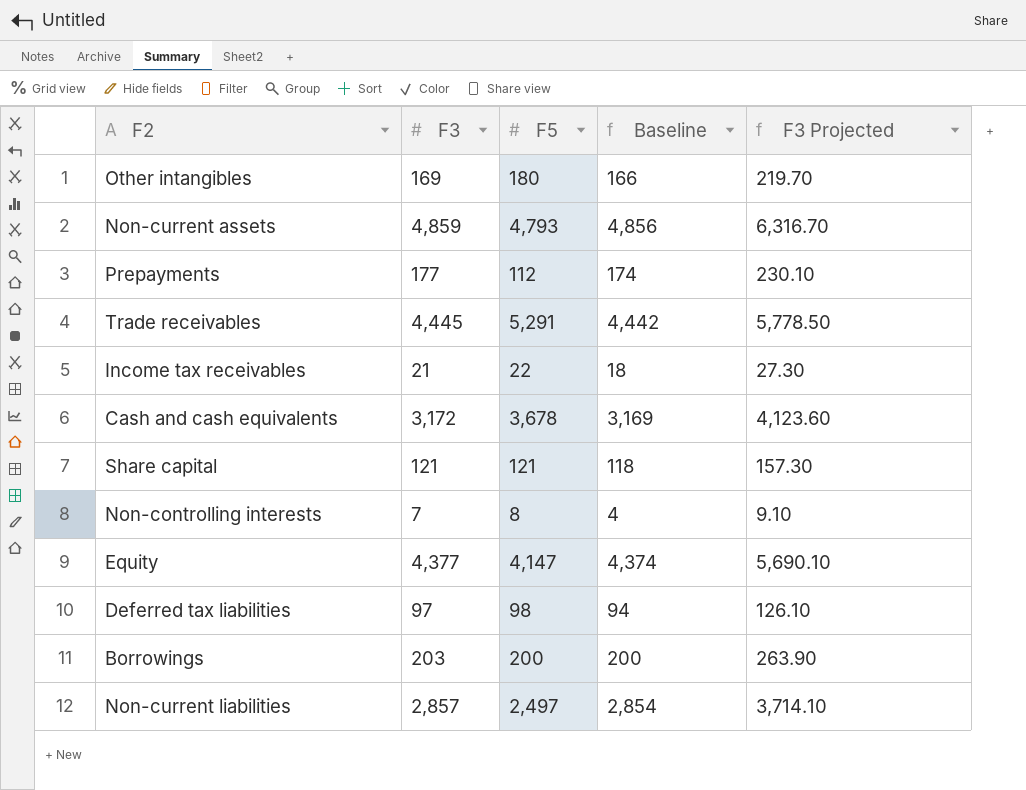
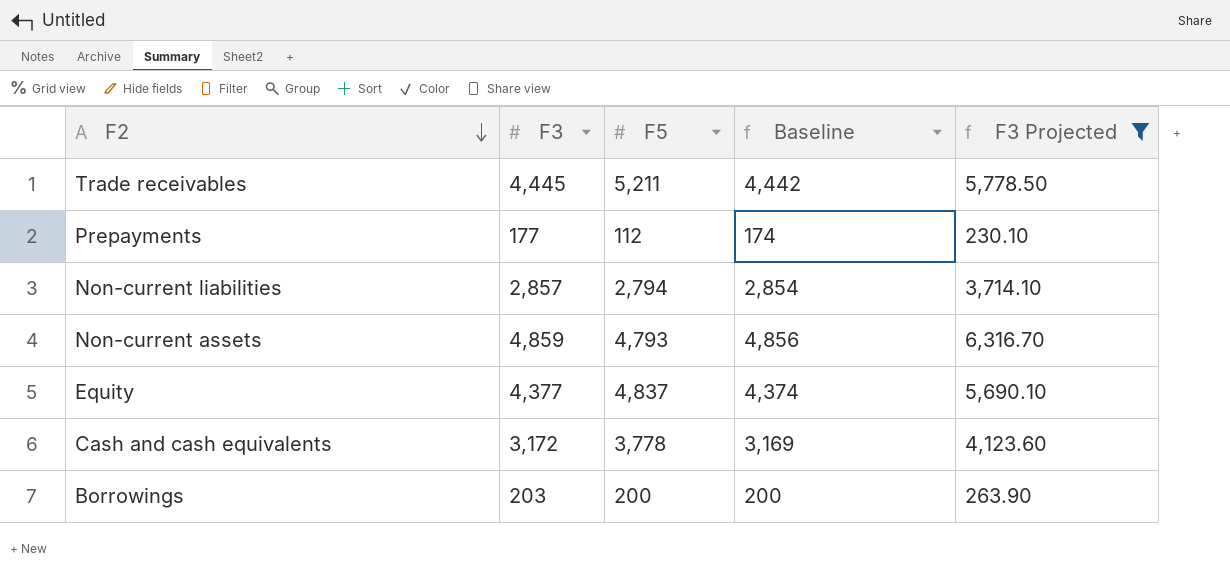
filter: none -> F3 Projected >= 230.10
row order: none -> F2 descending
Trade receivables | F5: 5,291 -> 5,211
Non-current liabilities | F5: 2,497 -> 2,794
Equity | F5: 4,147 -> 4,837
Cash and cash equivalents | F5: 3,678 -> 3,778

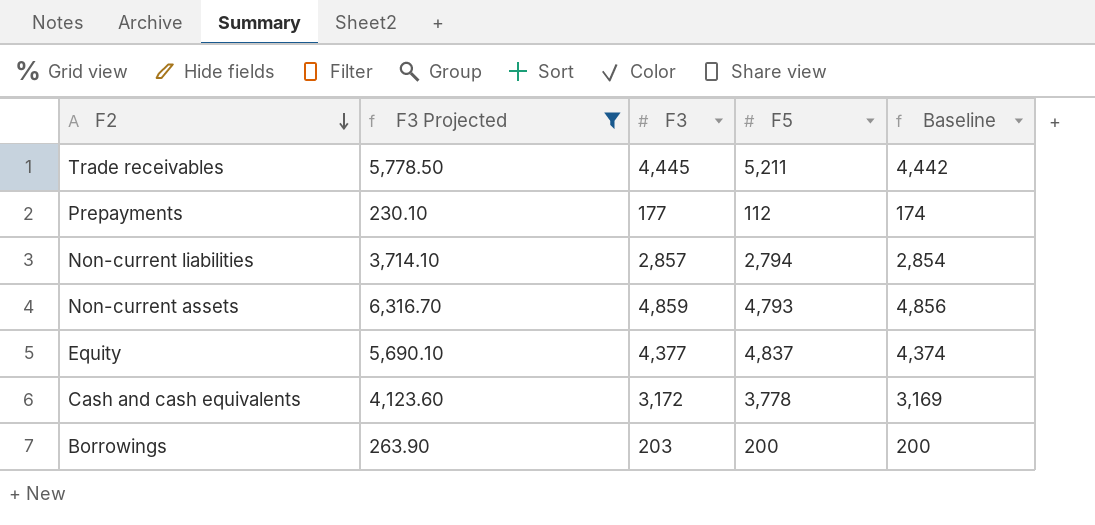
column F3 Projected | position: 5 -> 2

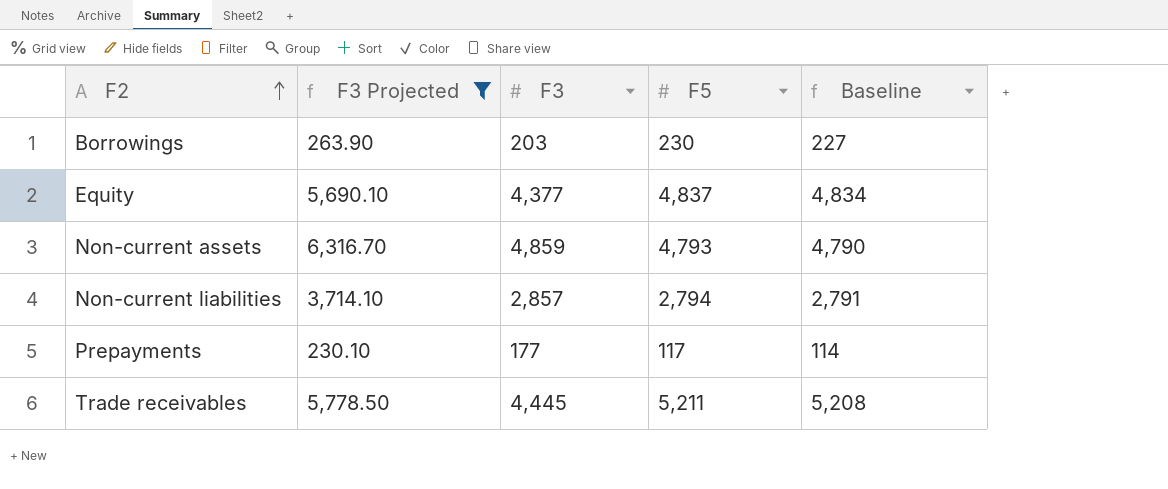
row order: F2 descending -> F2 ascending
column Baseline | formula: [F3] - 3 -> [F5] - 3
row Cash and cash equivalents: 4,123.60 | 3,172 | 3,778 | 3,169 -> none
Borrowings | F5: 200 -> 230
Prepayments | F5: 112 -> 117

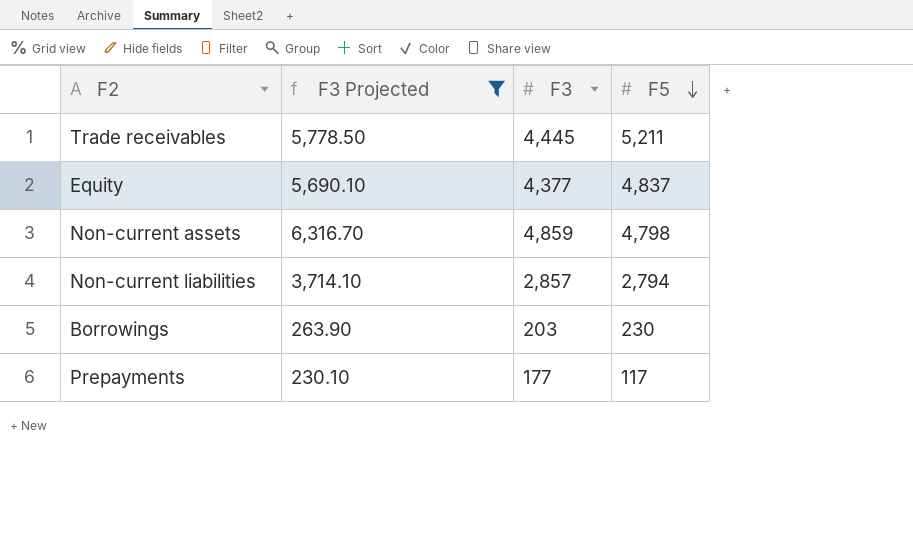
row order: F2 ascending -> F5 descending
column Baseline | formula: [F5] - 3 -> none
Non-current assets | F5: 4,793 -> 4,798

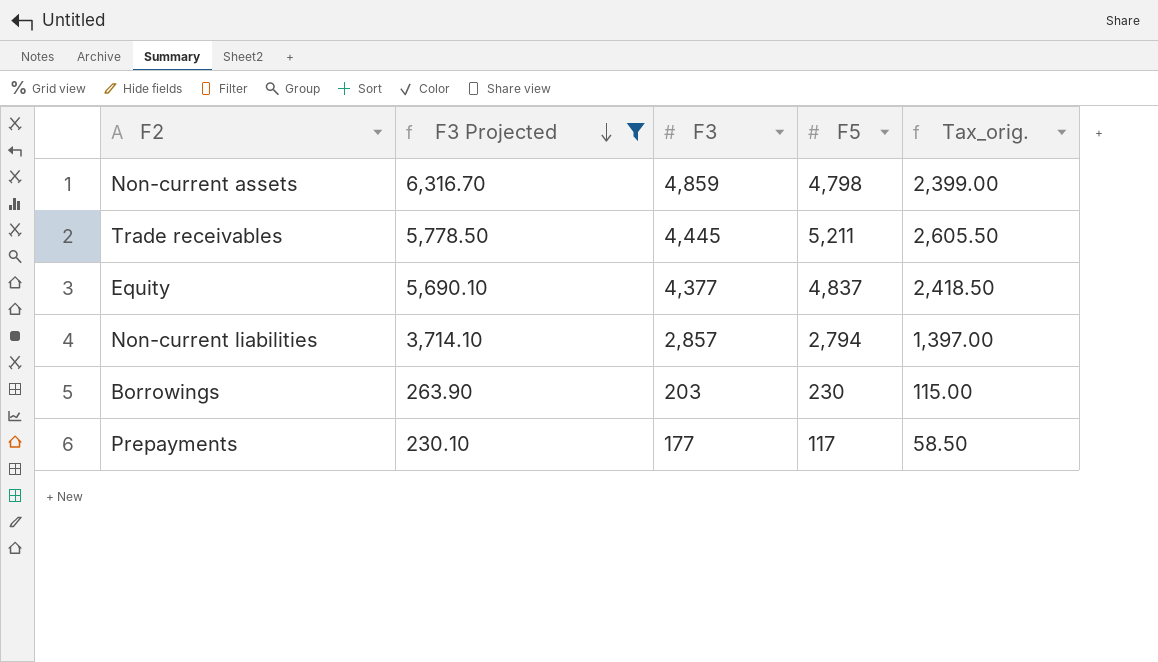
row order: F5 descending -> F3 Projected descending
column Tax_orig. | formula: none -> [F5] * 0.5

